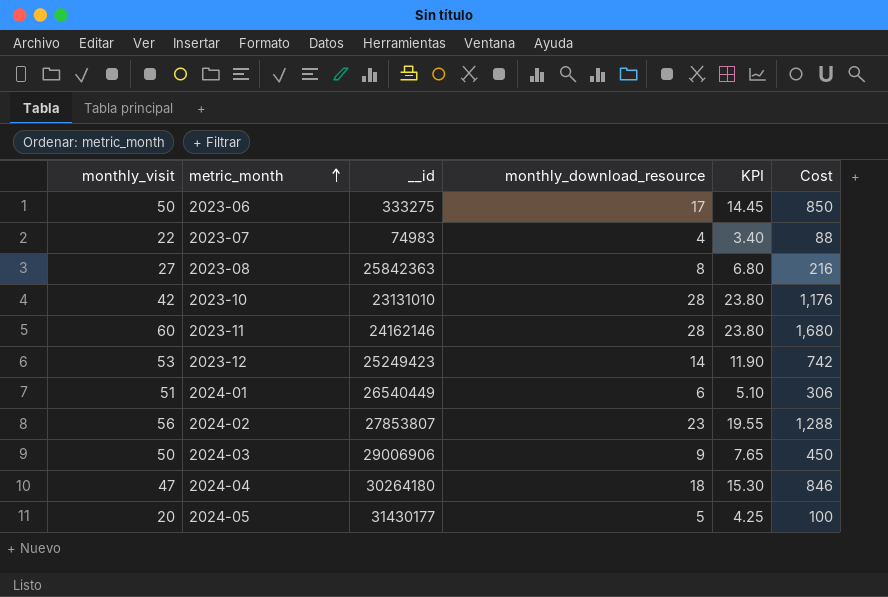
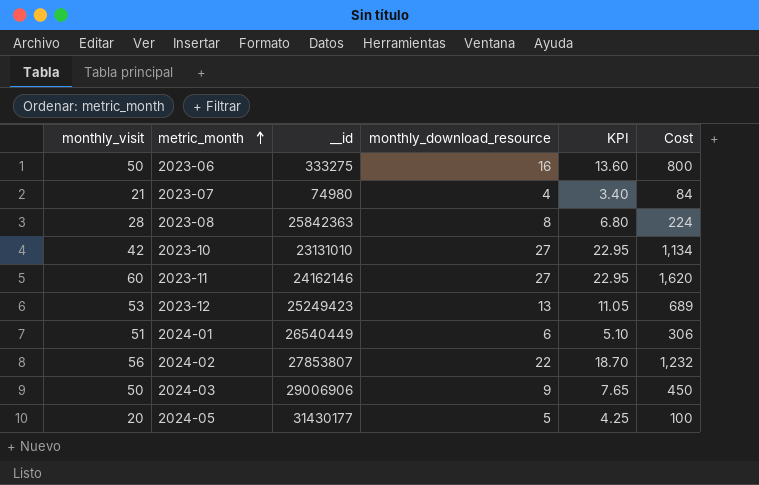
row 2024-04: 47 | 30264180 | 18 | 15.30 | 846 -> none
2023-06 | monthly_download_resource: 17 -> 16
2023-06 | KPI: 14.45 -> 13.60
2023-06 | Cost: 850 -> 800
2023-07 | monthly_visit: 22 -> 21
2023-07 | __id: 74983 -> 74980
2023-07 | Cost: 88 -> 84
2023-08 | monthly_visit: 27 -> 28
2023-08 | Cost: 216 -> 224
2023-10 | monthly_download_resource: 28 -> 27
2023-10 | KPI: 23.80 -> 22.95
2023-10 | Cost: 1,176 -> 1,134
2023-11 | monthly_download_resource: 28 -> 27
2023-11 | KPI: 23.80 -> 22.95
2023-11 | Cost: 1,680 -> 1,620
2023-12 | monthly_download_resource: 14 -> 13
2023-12 | KPI: 11.90 -> 11.05
2023-12 | Cost: 742 -> 689
2024-02 | monthly_download_resource: 23 -> 22
2024-02 | KPI: 19.55 -> 18.70
2024-02 | Cost: 1,288 -> 1,232

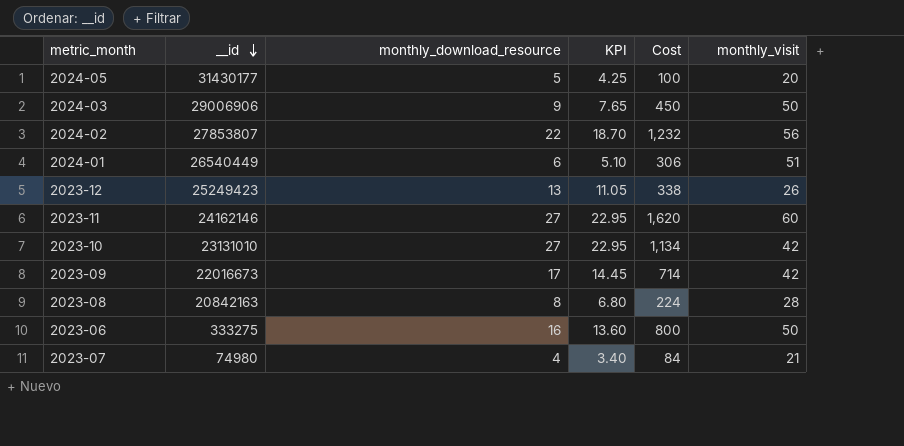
row order: metric_month ascending -> __id descending
column monthly_visit | position: 1 -> 6
2023-12 | Cost: 689 -> 338
2023-12 | monthly_visit: 53 -> 26
row 2023-09: none -> 22016673 | 17 | 14.45 | 714 | 42
2023-08 | __id: 25842363 -> 20842163

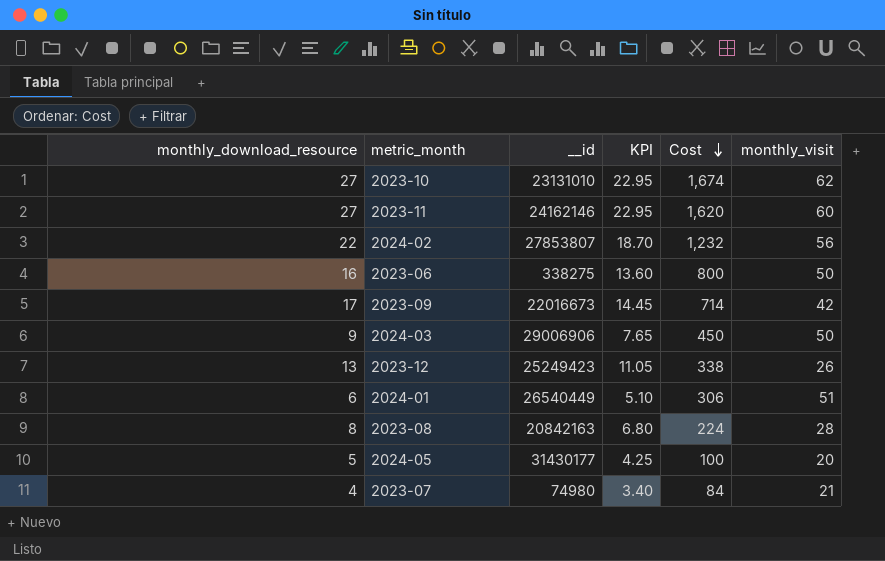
row order: __id descending -> Cost descending
column monthly_download_resource | position: 3 -> 1
2023-10 | Cost: 1,134 -> 1,674
2023-10 | monthly_visit: 42 -> 62
2023-06 | __id: 333275 -> 338275

